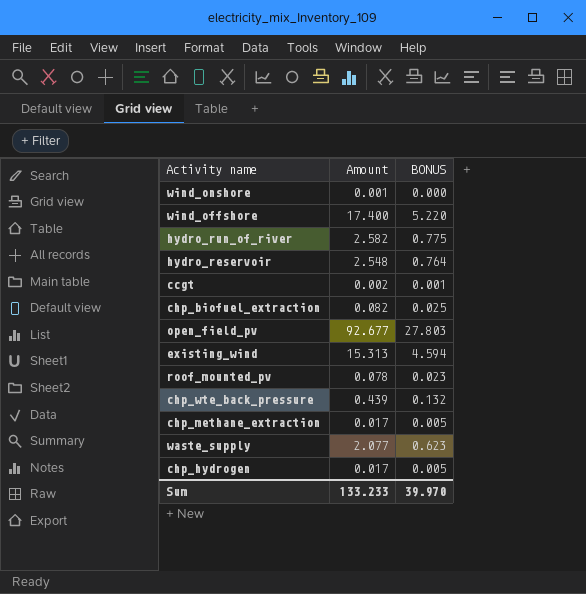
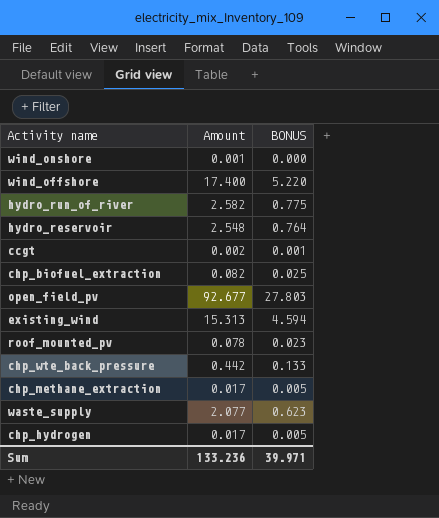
chp_wte_back_pressure | Amount: 0.439 -> 0.442
chp_wte_back_pressure | BONUS: 0.132 -> 0.133
Sum | Amount: 133.233 -> 133.236
Sum | BONUS: 39.970 -> 39.971

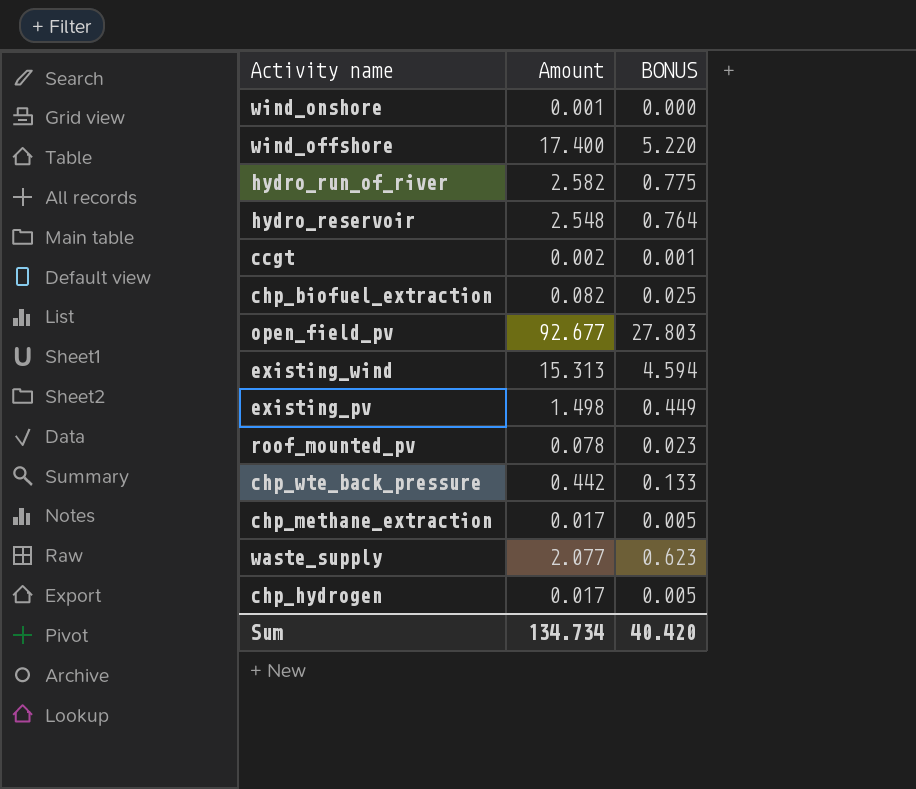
row existing_pv: none -> 1.498 | 0.449
Sum | Amount: 133.236 -> 134.734
Sum | BONUS: 39.971 -> 40.420

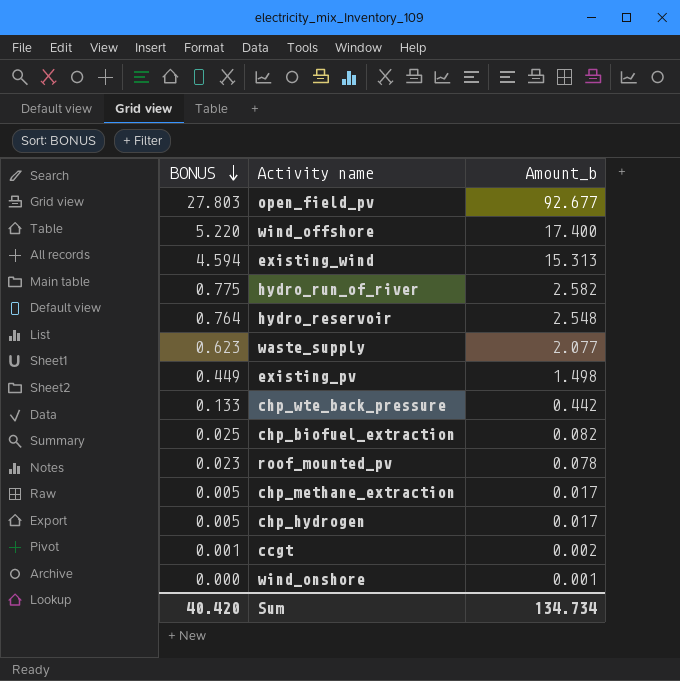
row order: none -> BONUS descending
column BONUS | position: 3 -> 1
column name: Amount -> Amount_b

